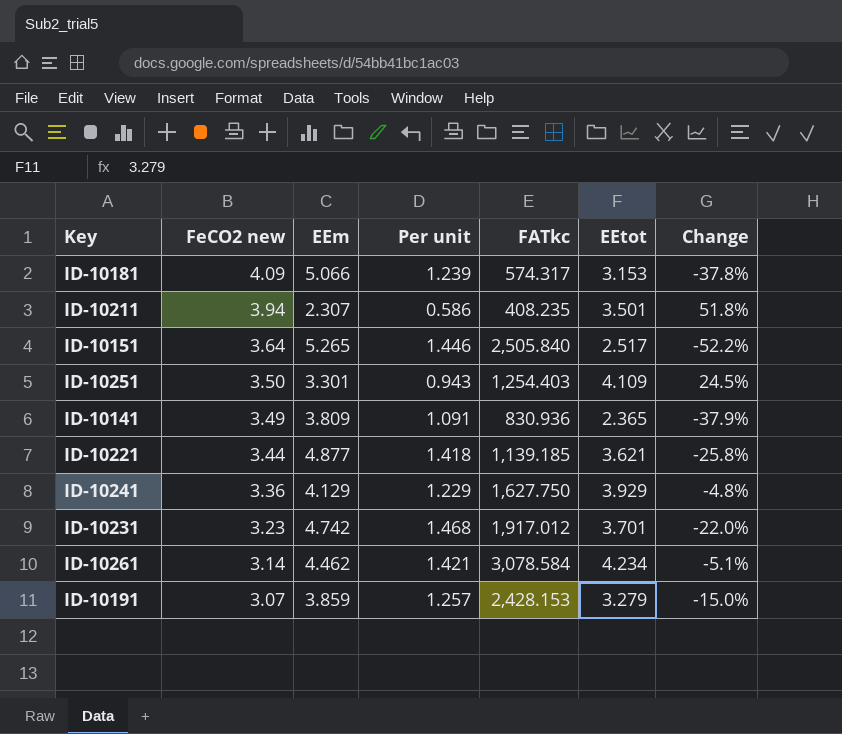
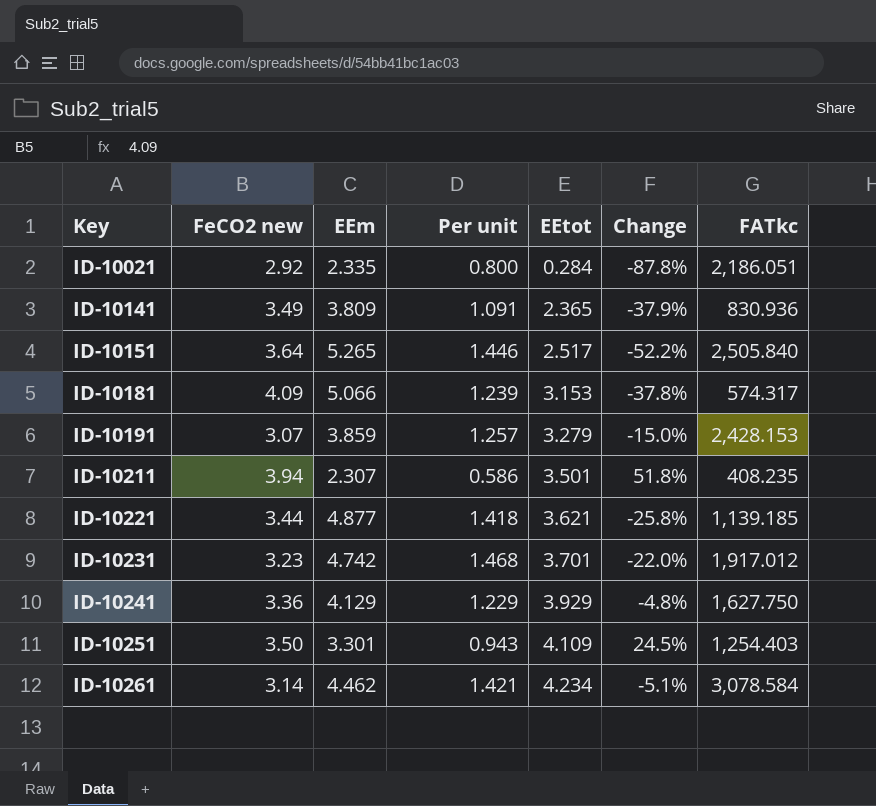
row order: FeCO2 new descending -> Key ascending
column FATkc | position: 5 -> 7
row ID-10021: none -> 2.92 | 2.335 | 0.800 | 0.284 | -87.8% | 2,186.051

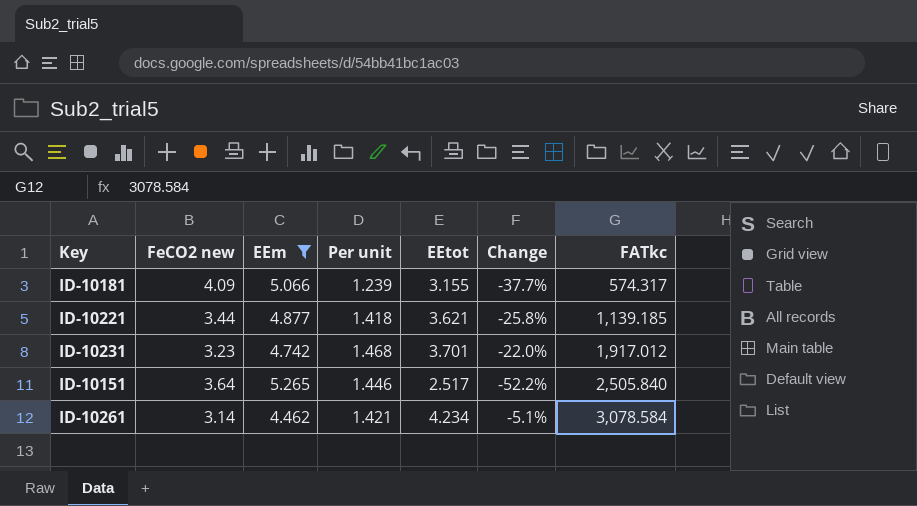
filter: none -> EEm >= 4.462
row order: Key ascending -> FATkc ascending
ID-10181 | EEtot: 3.153 -> 3.155
ID-10181 | Change: -37.8% -> -37.7%

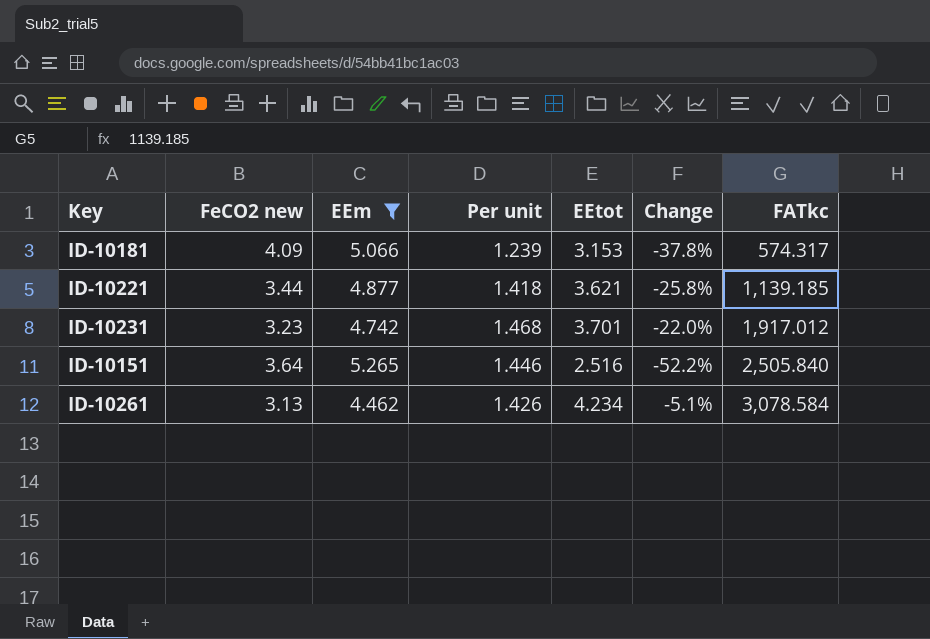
ID-10181 | EEtot: 3.155 -> 3.153
ID-10181 | Change: -37.7% -> -37.8%
ID-10151 | EEtot: 2.517 -> 2.516
ID-10261 | FeCO2 new: 3.14 -> 3.13
ID-10261 | Per unit: 1.421 -> 1.426

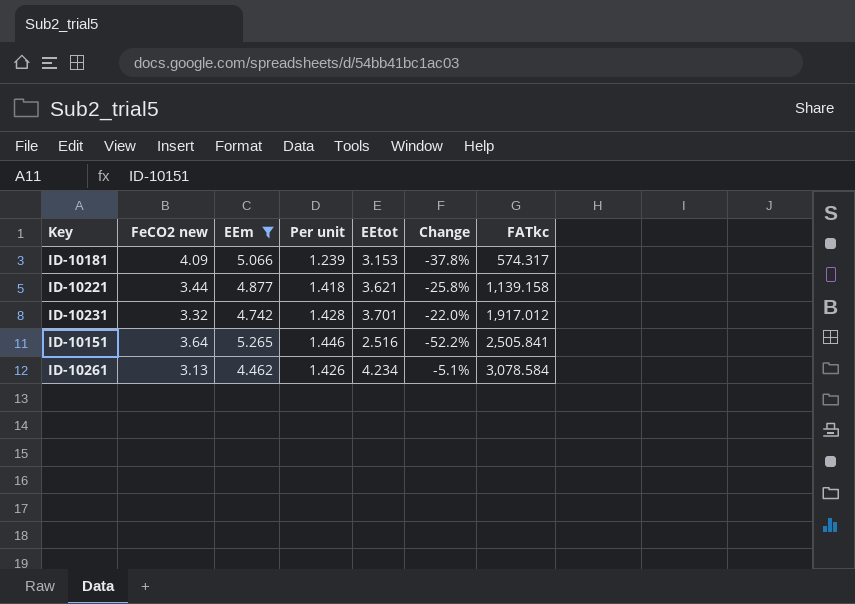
ID-10221 | FATkc: 1,139.185 -> 1,139.158
ID-10231 | FeCO2 new: 3.23 -> 3.32
ID-10231 | Per unit: 1.468 -> 1.428
ID-10151 | FATkc: 2,505.840 -> 2,505.841

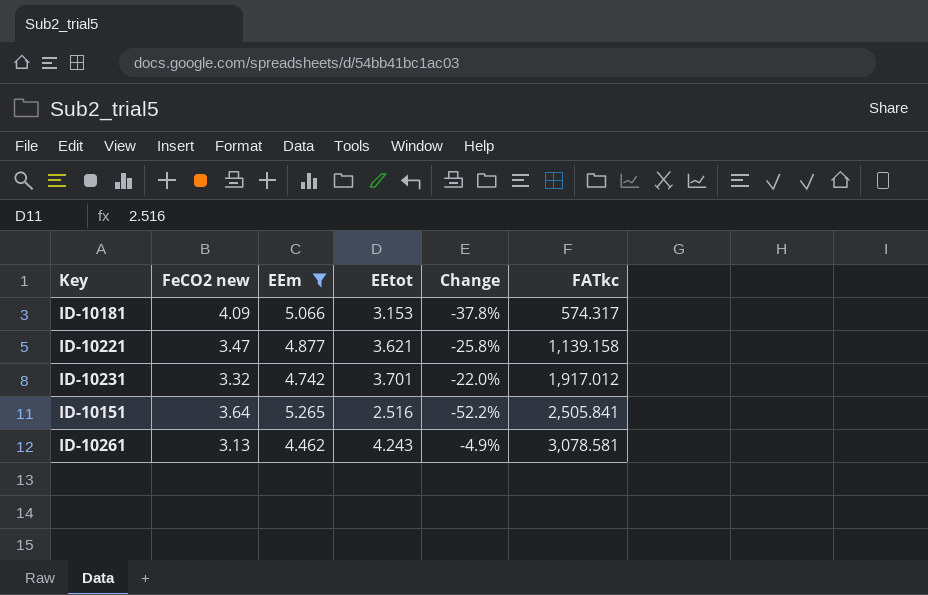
column Per unit | formula: [EEm] / [FeCO2 new] -> none
ID-10221 | FeCO2 new: 3.44 -> 3.47
ID-10261 | EEtot: 4.234 -> 4.243
ID-10261 | Change: -5.1% -> -4.9%
ID-10261 | FATkc: 3,078.584 -> 3,078.581

